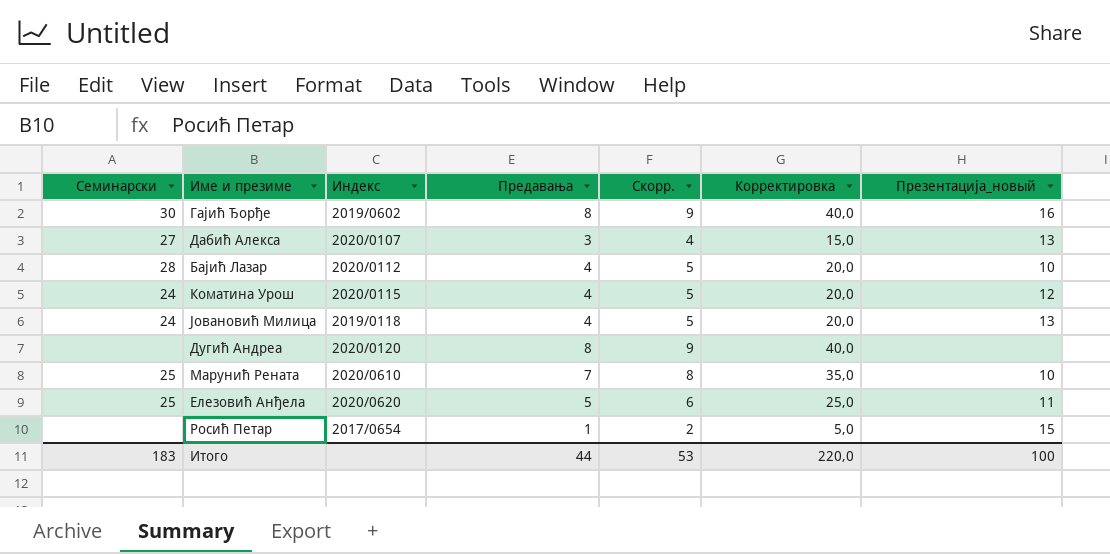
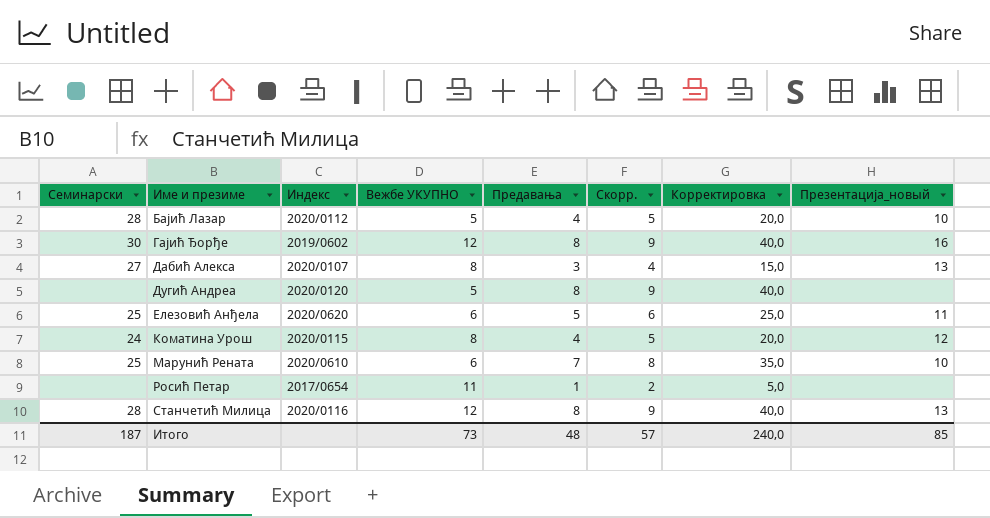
row order: none -> Име и презиме ascending
column Вежбе УКУПНО | position: none -> 4
row Јовановић Милица: 24 | 2019/0118 | 4 | 5 | 20,0 | 13 -> none
Росић Петар | Презентација_новый: 15 -> none
row Станчетић Милица: none -> 28 | 2020/0116 | 12 | 8 | 9 | 40,0 | 13
Итого | Семинарски: 183 -> 187
Итого | Предавања: 44 -> 48
Итого | Скорр.: 53 -> 57
Итого | Корректировка: 220,0 -> 240,0
Итого | Презентација_новый: 100 -> 85

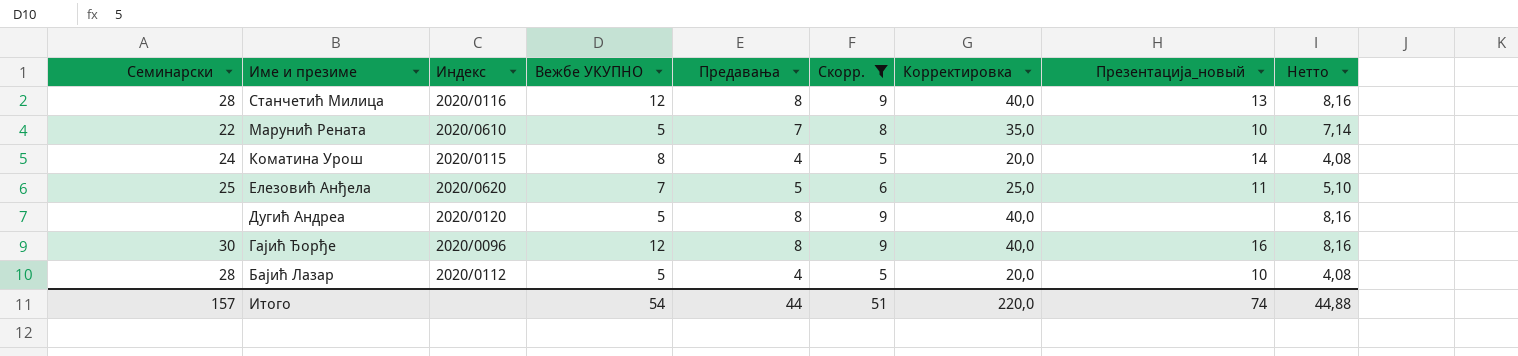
filter: none -> Скорр. >= 5
row order: Име и презиме ascending -> Име и презиме descending
column Нетто | formula: none -> [Предавања] * 1,02
Марунић Рената | Семинарски: 25 -> 22
Марунић Рената | Вежбе УКУПНО: 6 -> 5
Коматина Урош | Презентација_новый: 12 -> 14
Елезовић Анђела | Вежбе УКУПНО: 6 -> 7
Гајић Ђорђе | Индекс: 2019/0602 -> 2020/0096
Итого | Семинарски: 187 -> 157
Итого | Вежбе УКУПНО: 73 -> 54
Итого | Предавања: 48 -> 44
Итого | Скорр.: 57 -> 51
Итого | Корректировка: 240,0 -> 220,0
Итого | Презентација_новый: 85 -> 74

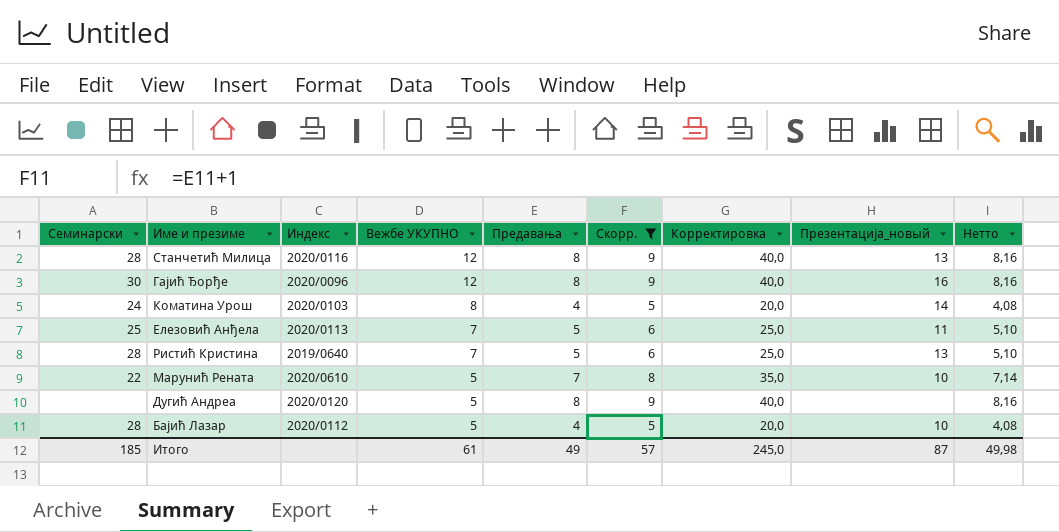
row order: Име и презиме descending -> Вежбе УКУПНО descending
Коматина Урош | Индекс: 2020/0115 -> 2020/0103
Елезовић Анђела | Индекс: 2020/0620 -> 2020/0113
row Ристић Кристина: none -> 28 | 2019/0640 | 7 | 5 | 6 | 25,0 | 13 | 5,10
Итого | Семинарски: 157 -> 185
Итого | Вежбе УКУПНО: 54 -> 61
Итого | Предавања: 44 -> 49
Итого | Скорр.: 51 -> 57
Итого | Корректировка: 220,0 -> 245,0
Итого | Презентација_новый: 74 -> 87
Итого | Нетто: 44,88 -> 49,98

